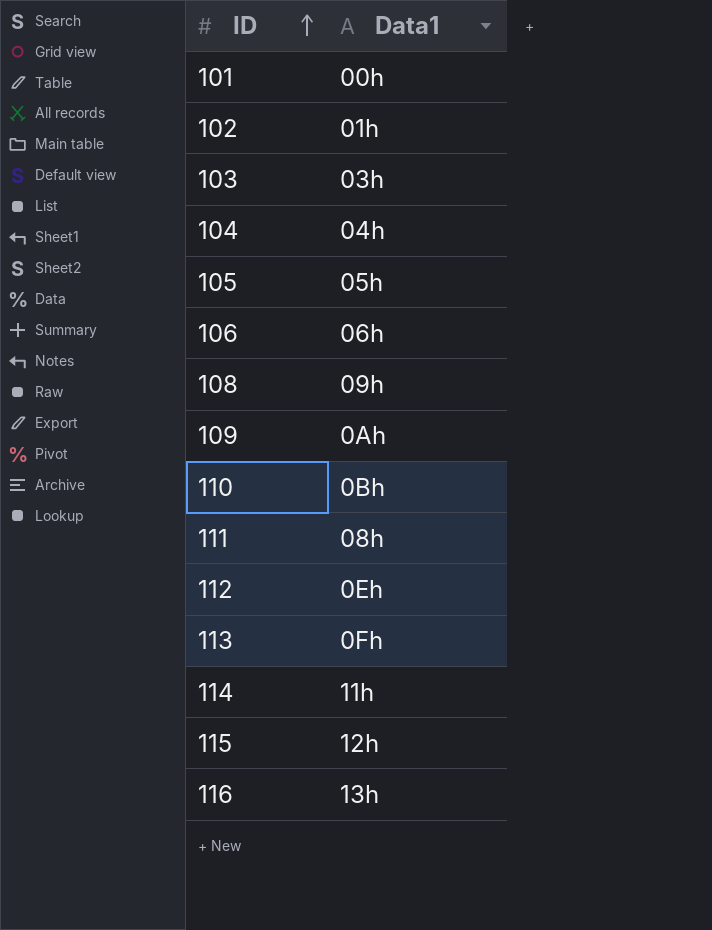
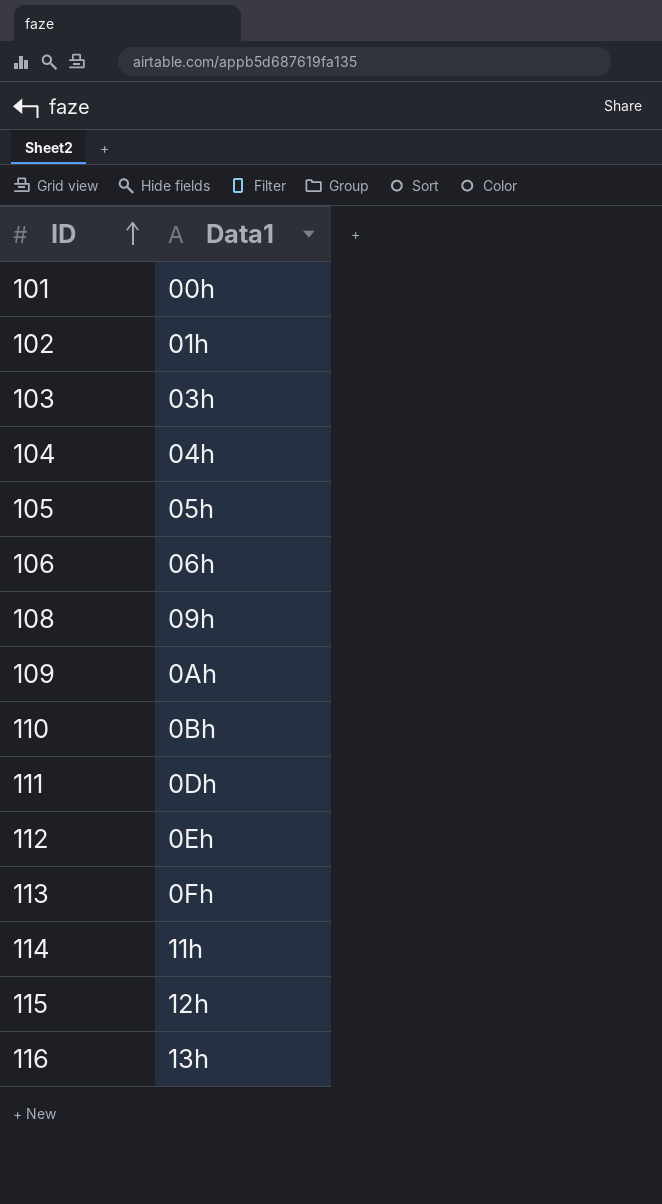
111 | Data1: 08h -> 0Dh

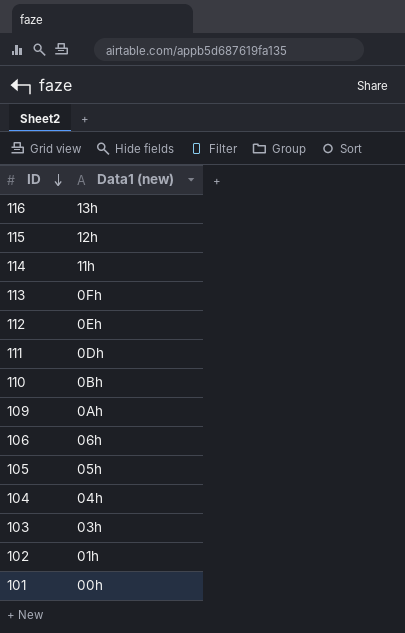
row order: ID ascending -> ID descending
column name: Data1 -> Data1 (new)
row 108: 09h -> none

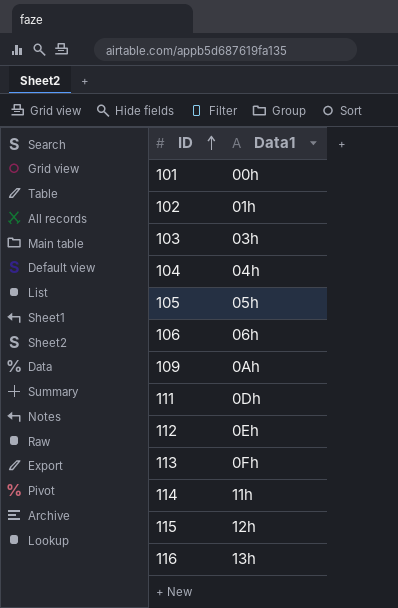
row order: ID descending -> ID ascending
column name: Data1 (new) -> Data1
row 110: 0Bh -> none

